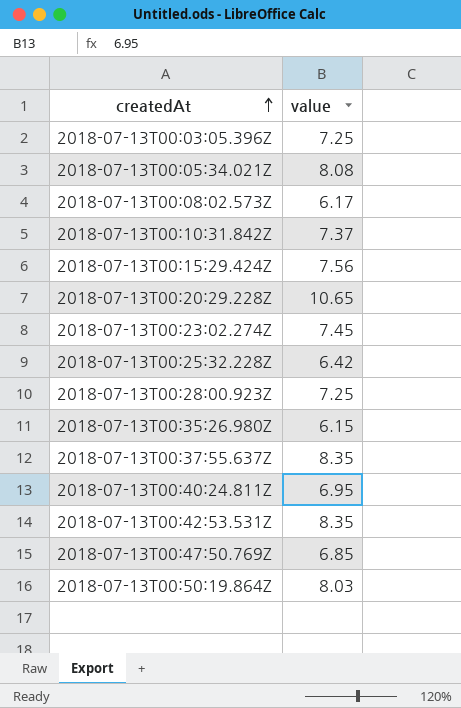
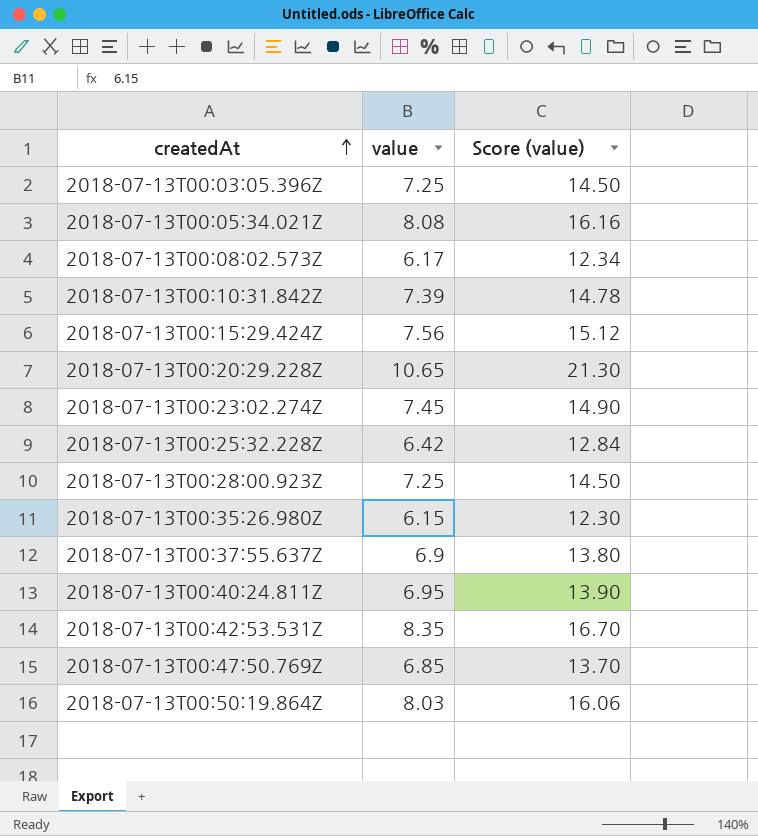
column Score (value) | formula: none -> [value] * 2
2018-07-13T00:10:31.842Z | value: 7.37 -> 7.39
2018-07-13T00:37:55.637Z | value: 8.35 -> 6.9

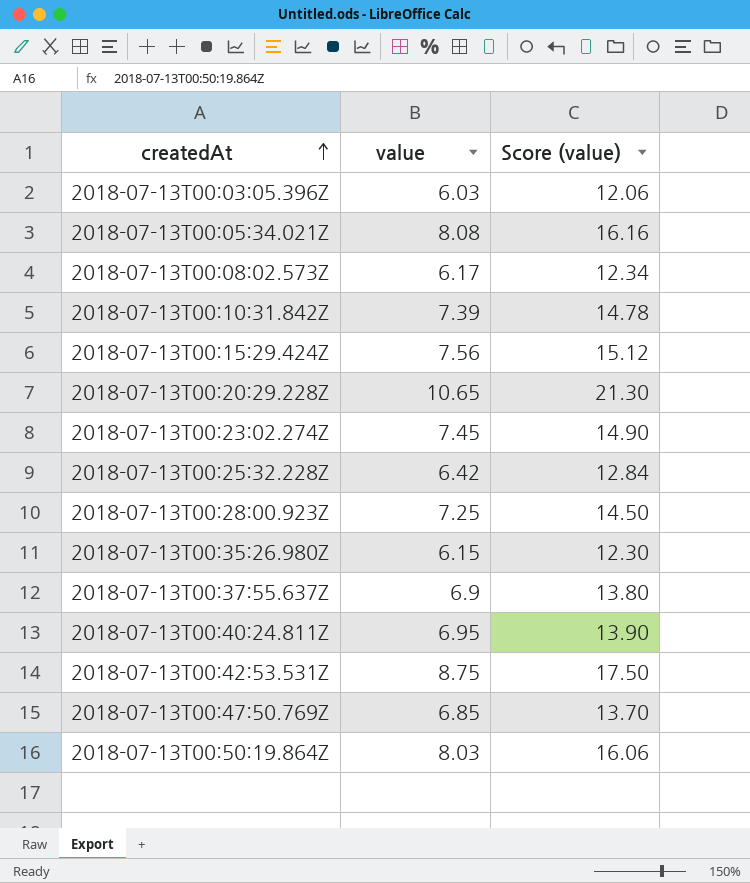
2018-07-13T00:03:05.396Z | value: 7.25 -> 6.03
2018-07-13T00:03:05.396Z | Score (value): 14.50 -> 12.06
2018-07-13T00:42:53.531Z | value: 8.35 -> 8.75
2018-07-13T00:42:53.531Z | Score (value): 16.70 -> 17.50

